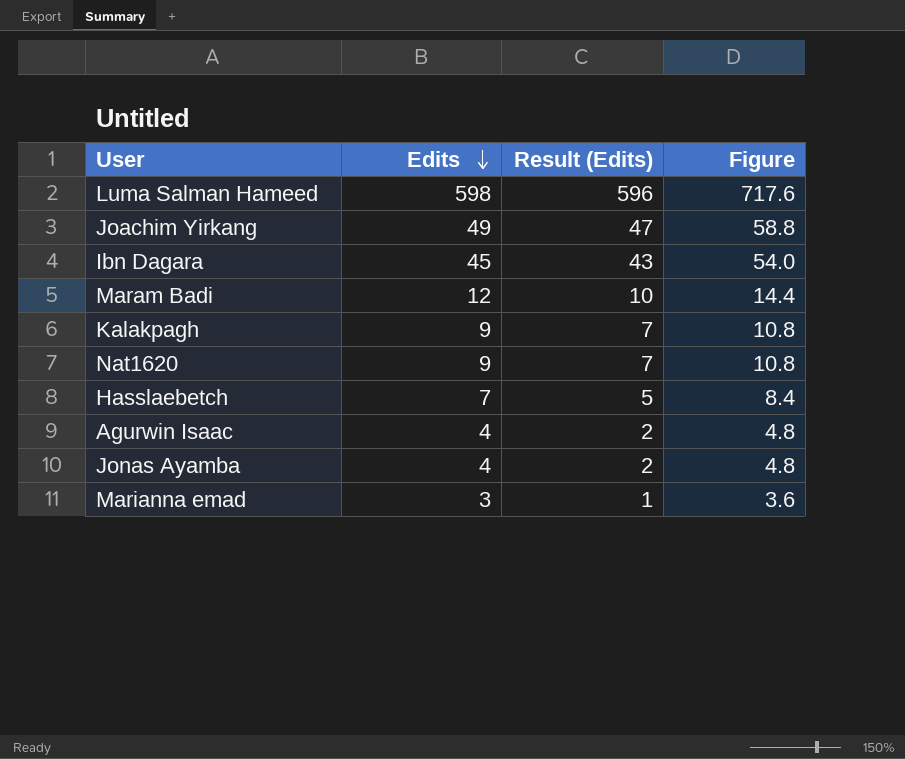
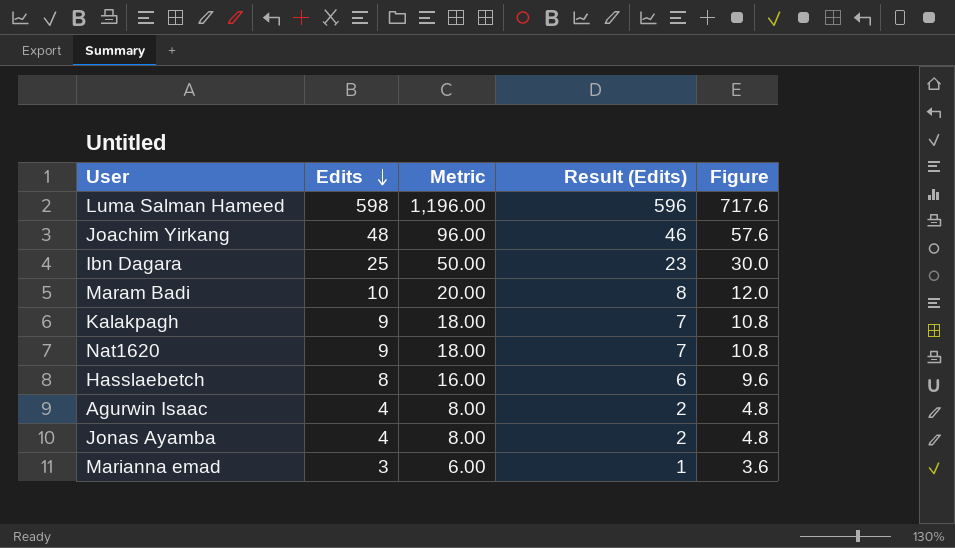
column Metric | formula: none -> [Edits] * 2
Joachim Yirkang | Edits: 49 -> 48
Joachim Yirkang | Result (Edits): 47 -> 46
Joachim Yirkang | Figure: 58.8 -> 57.6
Ibn Dagara | Edits: 45 -> 25
Ibn Dagara | Result (Edits): 43 -> 23
Ibn Dagara | Figure: 54.0 -> 30.0
Maram Badi | Edits: 12 -> 10
Maram Badi | Result (Edits): 10 -> 8
Maram Badi | Figure: 14.4 -> 12.0
Hasslaebetch | Edits: 7 -> 8
Hasslaebetch | Result (Edits): 5 -> 6
Hasslaebetch | Figure: 8.4 -> 9.6

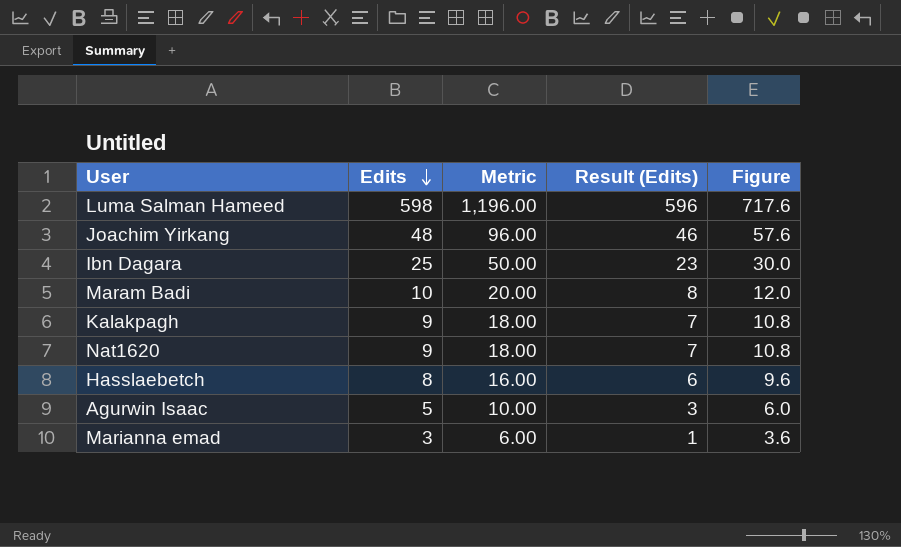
row Jonas Ayamba: 4 | 8.00 | 2 | 4.8 -> none
Agurwin Isaac | Edits: 4 -> 5
Agurwin Isaac | Metric: 8.00 -> 10.00
Agurwin Isaac | Result (Edits): 2 -> 3
Agurwin Isaac | Figure: 4.8 -> 6.0

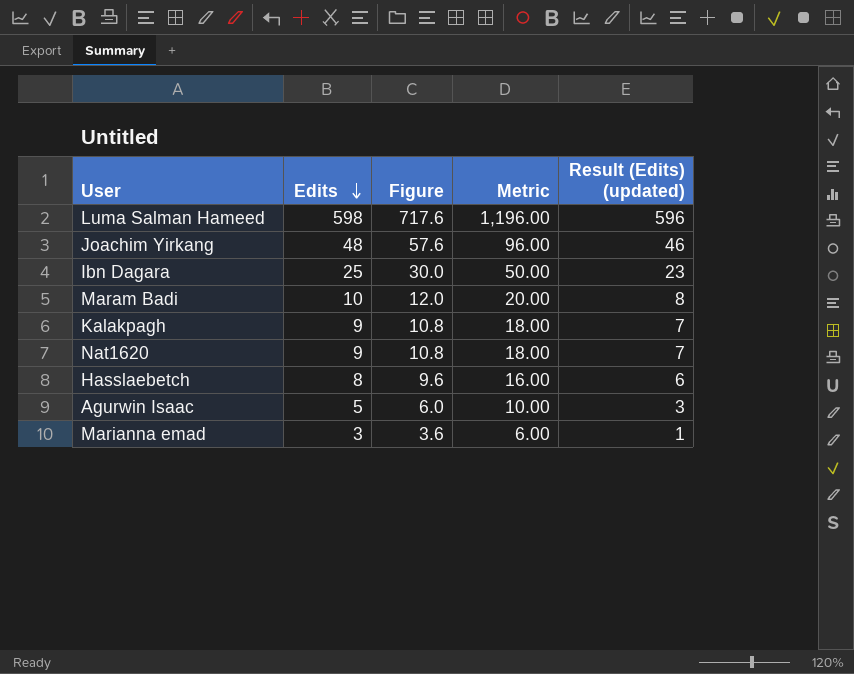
column Figure | position: 5 -> 3
column name: Result (Edits) -> Result (Edits) (updated)

